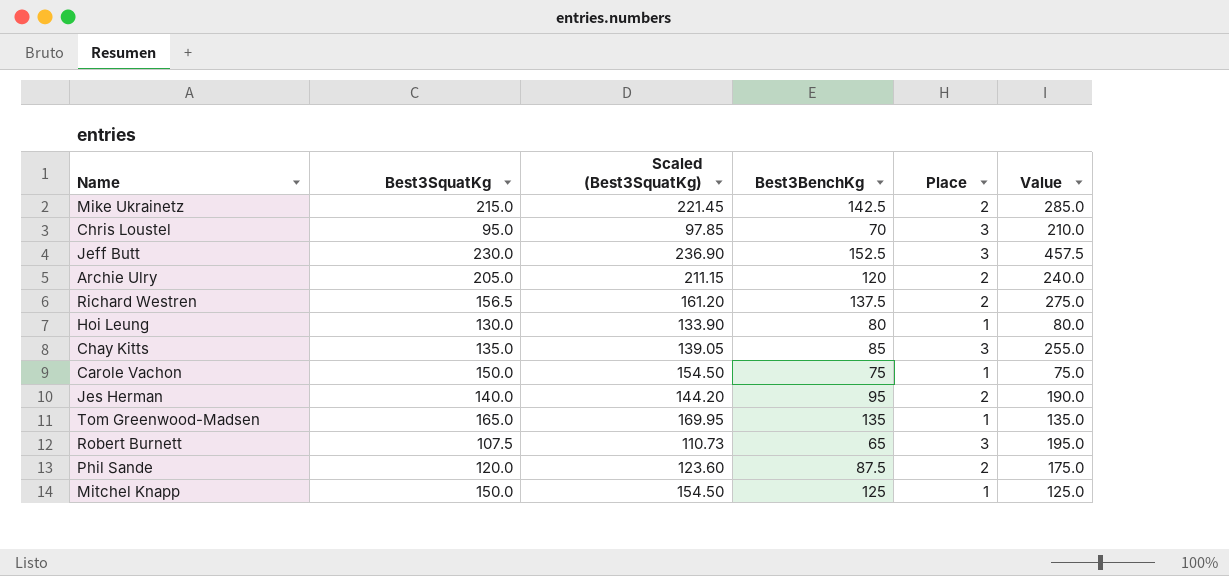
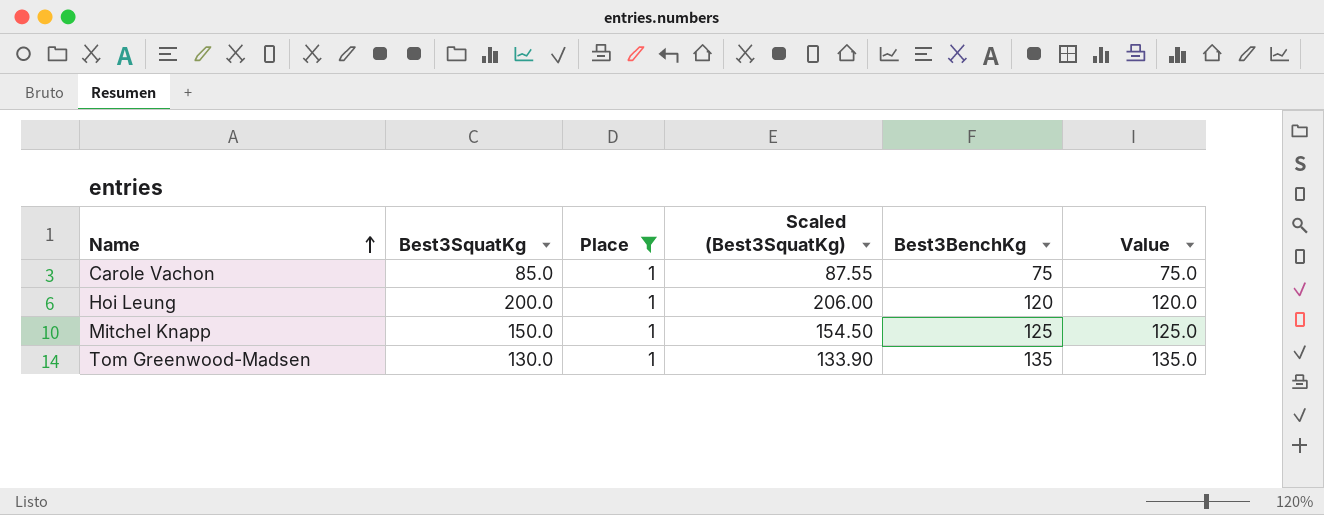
filter: none -> Place = 1
row order: none -> Name ascending
column Place | position: 5 -> 3
Carole Vachon | Best3SquatKg: 150.0 -> 85.0
Carole Vachon | Scaled (Best3SquatKg): 154.50 -> 87.55
Hoi Leung | Best3SquatKg: 130.0 -> 200.0
Hoi Leung | Scaled (Best3SquatKg): 133.90 -> 206.00
Hoi Leung | Best3BenchKg: 80 -> 120
Hoi Leung | Value: 80.0 -> 120.0
Tom Greenwood-Madsen | Best3SquatKg: 165.0 -> 130.0
Tom Greenwood-Madsen | Scaled (Best3SquatKg): 169.95 -> 133.90

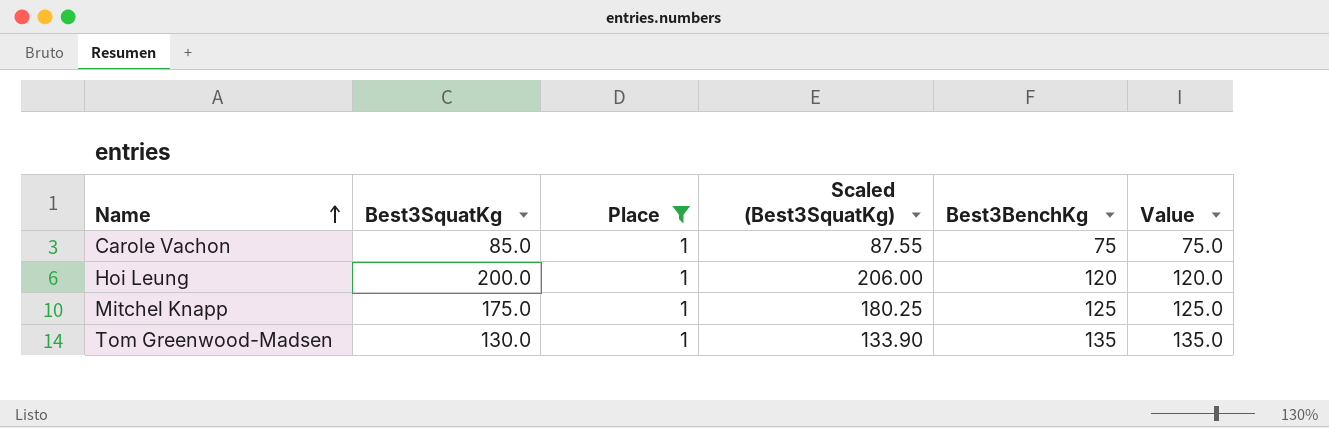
Mitchel Knapp | Best3SquatKg: 150.0 -> 175.0
Mitchel Knapp | Scaled (Best3SquatKg): 154.50 -> 180.25

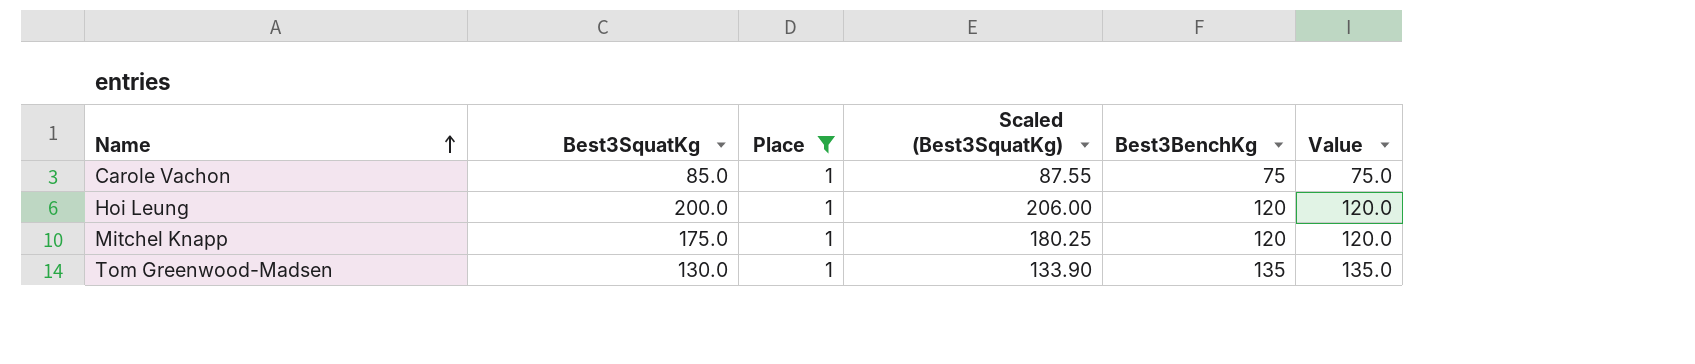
Mitchel Knapp | Best3BenchKg: 125 -> 120
Mitchel Knapp | Value: 125.0 -> 120.0

